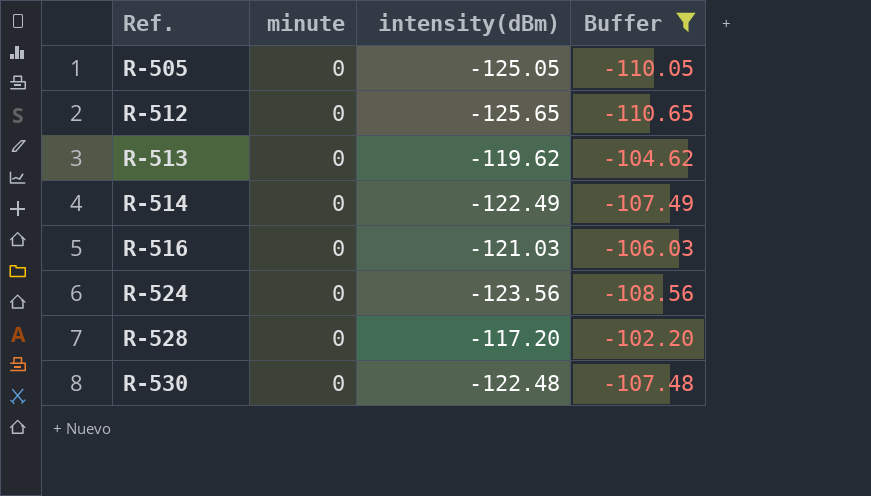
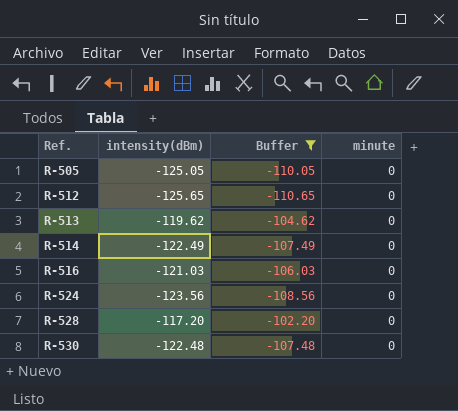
column minute | position: 2 -> 4

